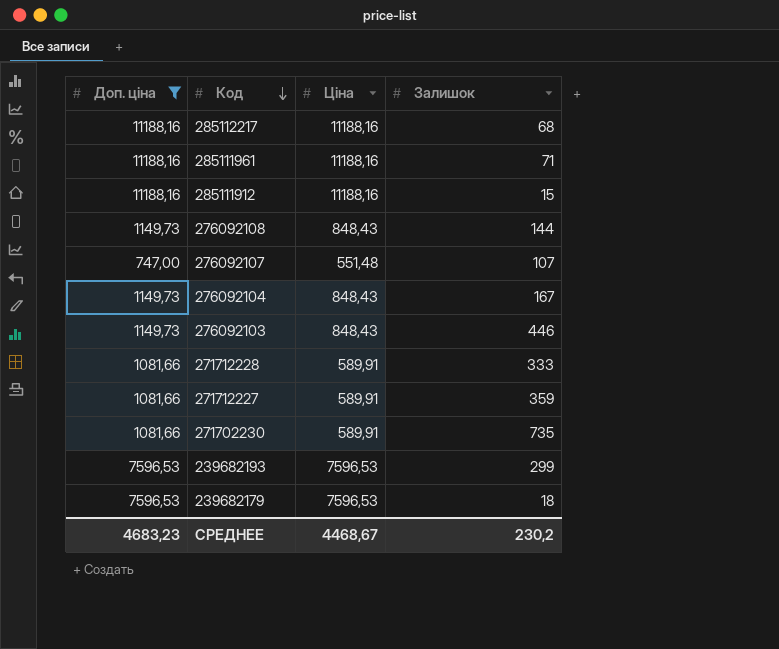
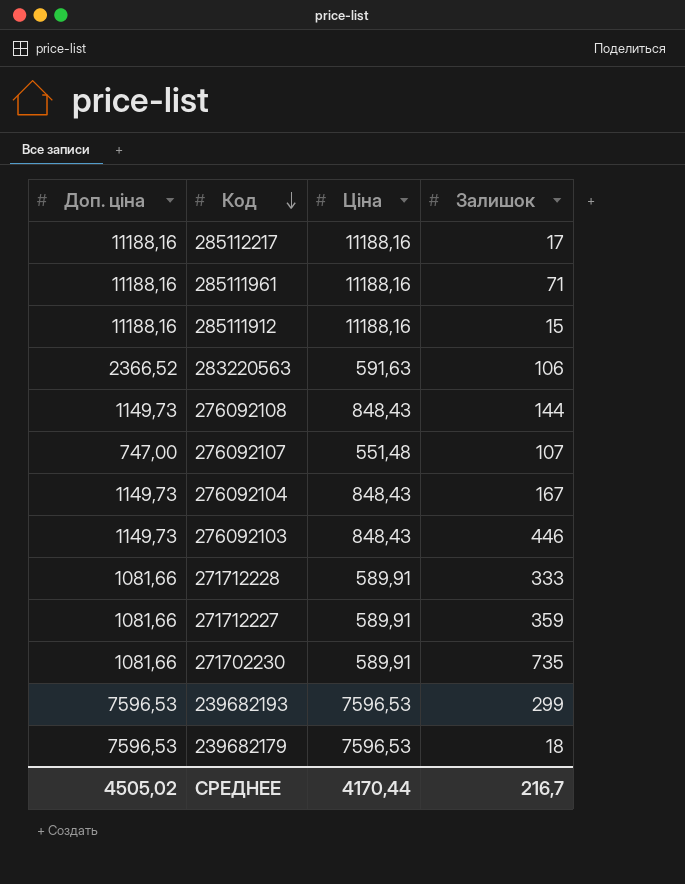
filter: Доп. ціна != 2366,52 -> none
285112217 | Залишок: 68 -> 17
СРЕДНЕЕ | Доп. ціна: 4683,23 -> 4505,02
СРЕДНЕЕ | Ціна: 4468,67 -> 4170,44
СРЕДНЕЕ | Залишок: 230,2 -> 216,7

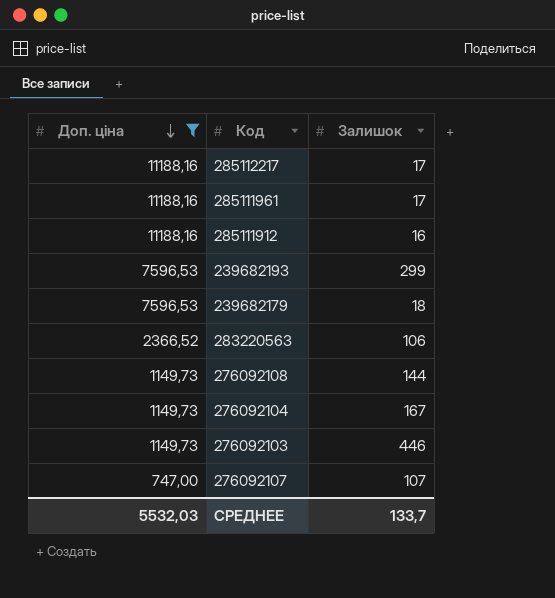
filter: none -> Доп. ціна != 1081,66
row order: Код descending -> Доп. ціна descending
column Ціна | position: 3 -> none
285111961 | Залишок: 71 -> 17
285111912 | Залишок: 15 -> 16
СРЕДНЕЕ | Доп. ціна: 4505,02 -> 5532,03
СРЕДНЕЕ | Залишок: 216,7 -> 133,7

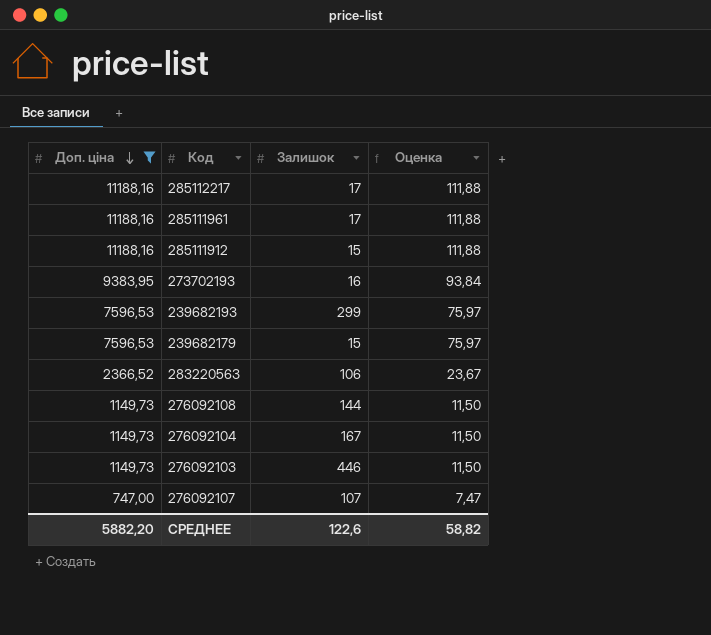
column Оценка | formula: none -> [Доп. ціна] * 0,01
285111912 | Залишок: 16 -> 15
row 273702193: none -> 9383,95 | 16 | 93,84
239682179 | Залишок: 18 -> 15
СРЕДНЕЕ | Доп. ціна: 5532,03 -> 5882,20
СРЕДНЕЕ | Залишок: 133,7 -> 122,6

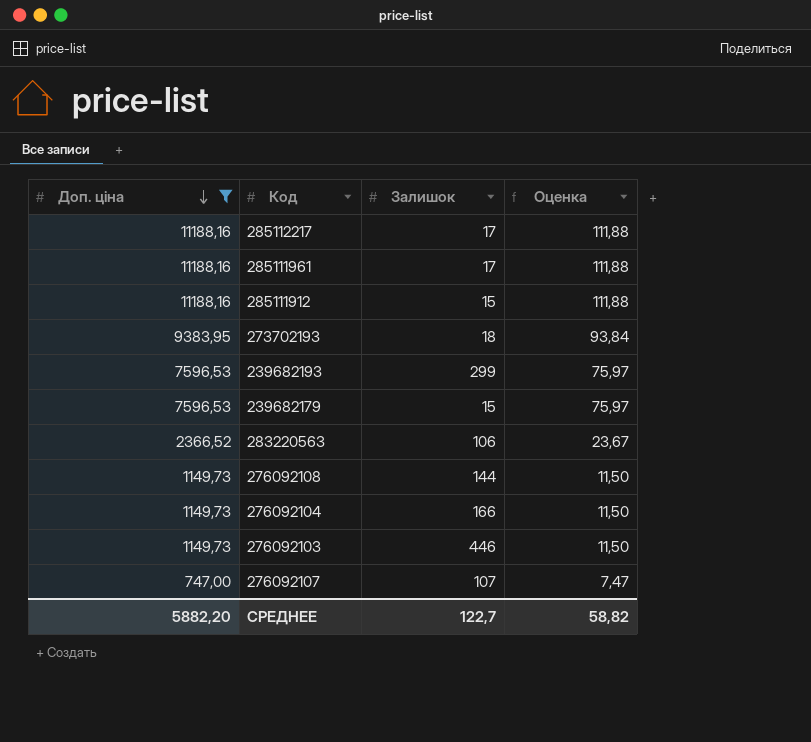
273702193 | Залишок: 16 -> 18
276092104 | Залишок: 167 -> 166
СРЕДНЕЕ | Залишок: 122,6 -> 122,7

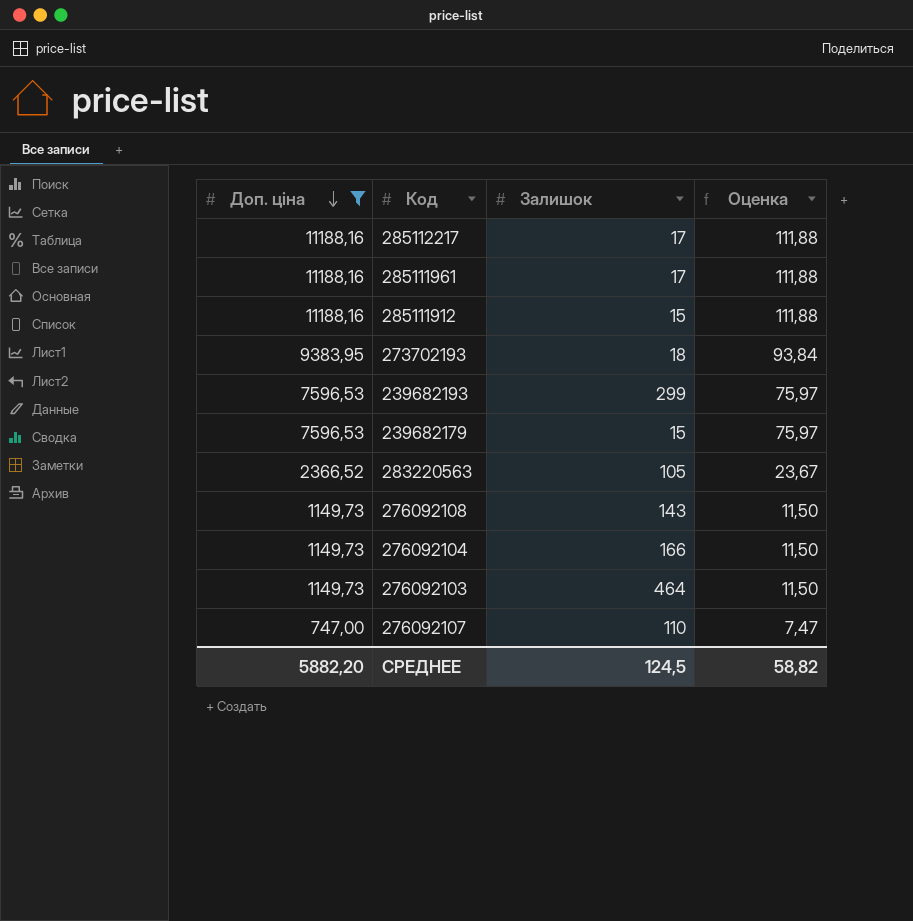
283220563 | Залишок: 106 -> 105
276092108 | Залишок: 144 -> 143
276092103 | Залишок: 446 -> 464
276092107 | Залишок: 107 -> 110
СРЕДНЕЕ | Залишок: 122,7 -> 124,5

